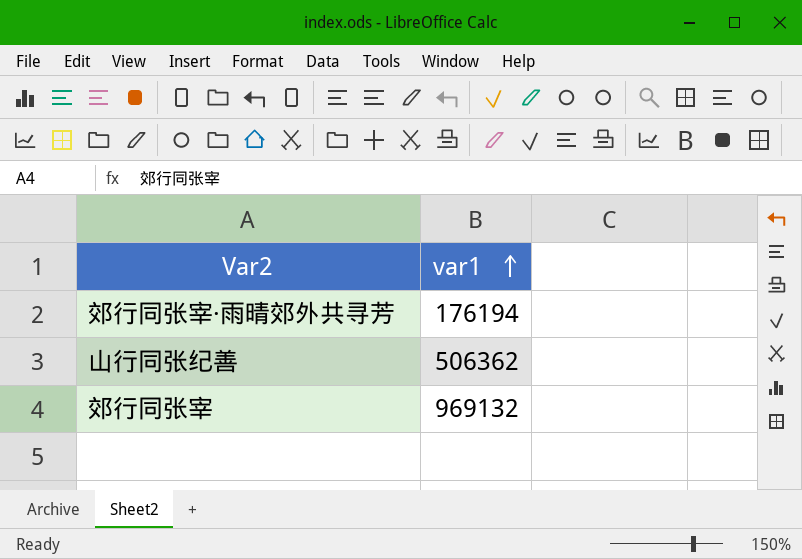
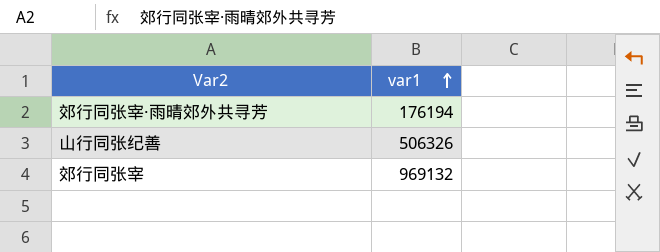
山行同张纪善 | var1: 506362 -> 506326

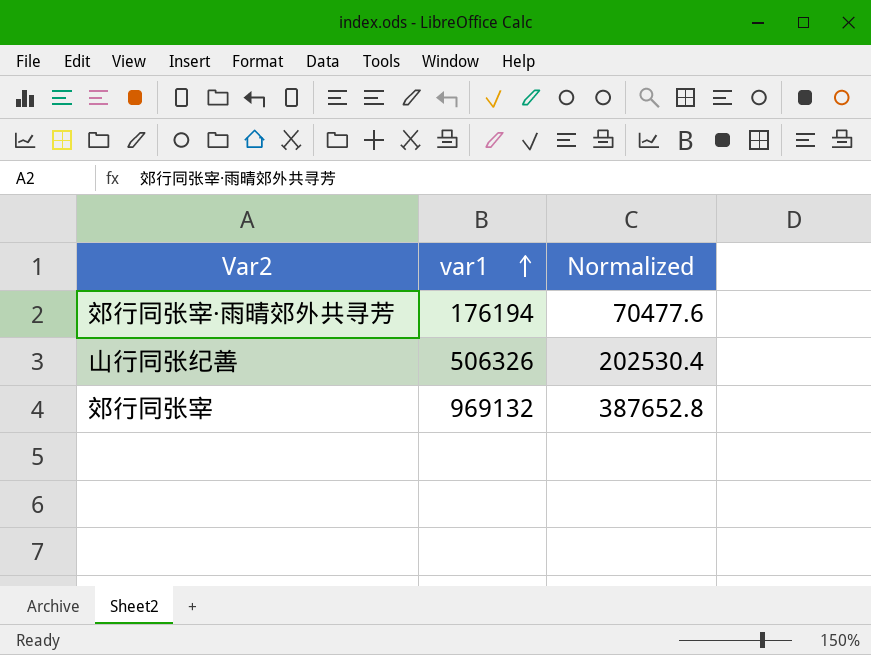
column Normalized | formula: none -> [var1] * 0.4

